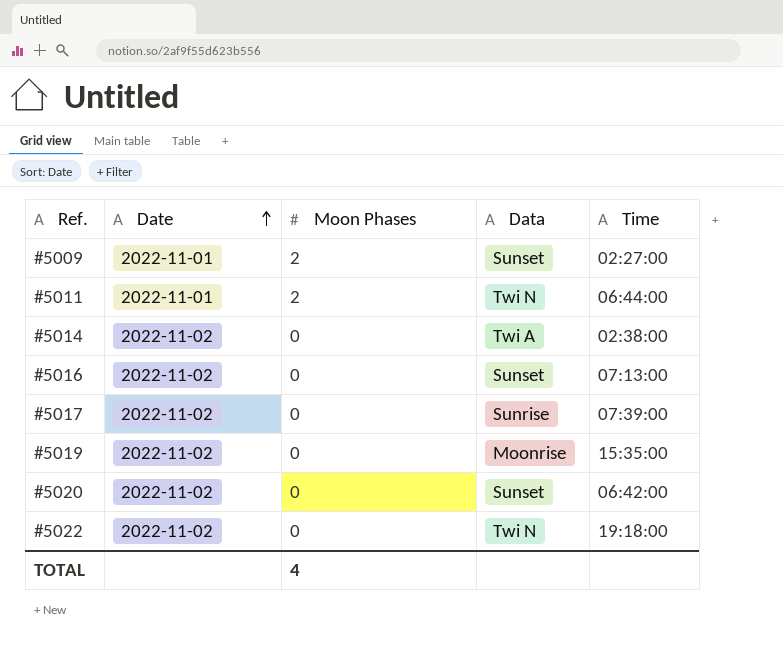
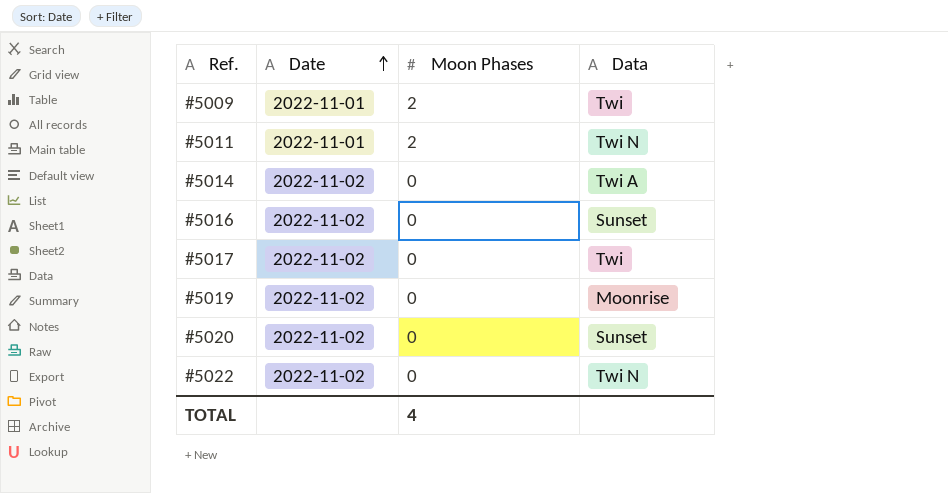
column Time | position: 5 -> none
#5009 | Data: Sunset -> Twi
#5017 | Data: Sunrise -> Twi

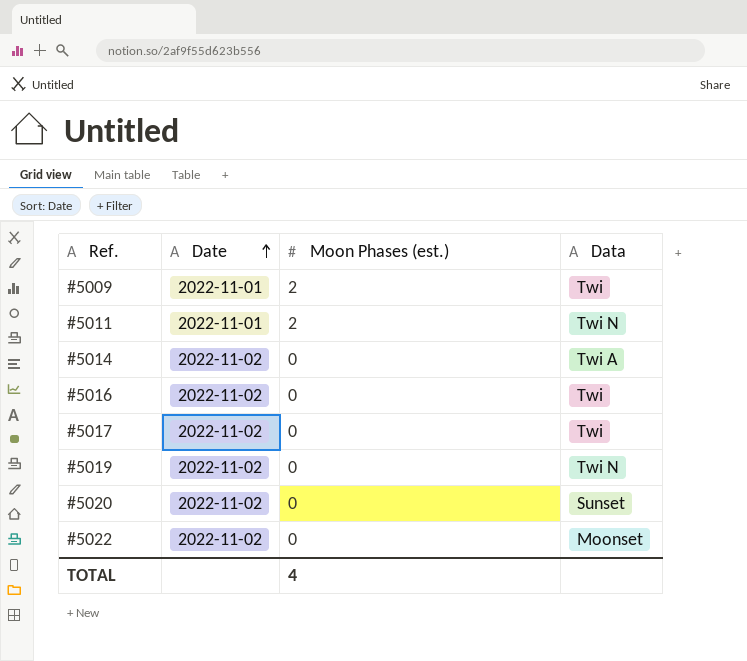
column name: Moon Phases -> Moon Phases (est.)
#5016 | Data: Sunset -> Twi
#5019 | Data: Moonrise -> Twi N
#5022 | Data: Twi N -> Moonset

